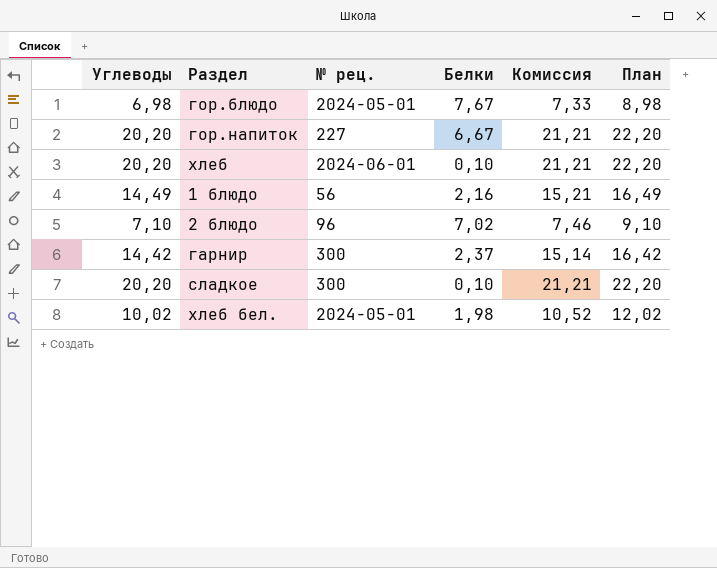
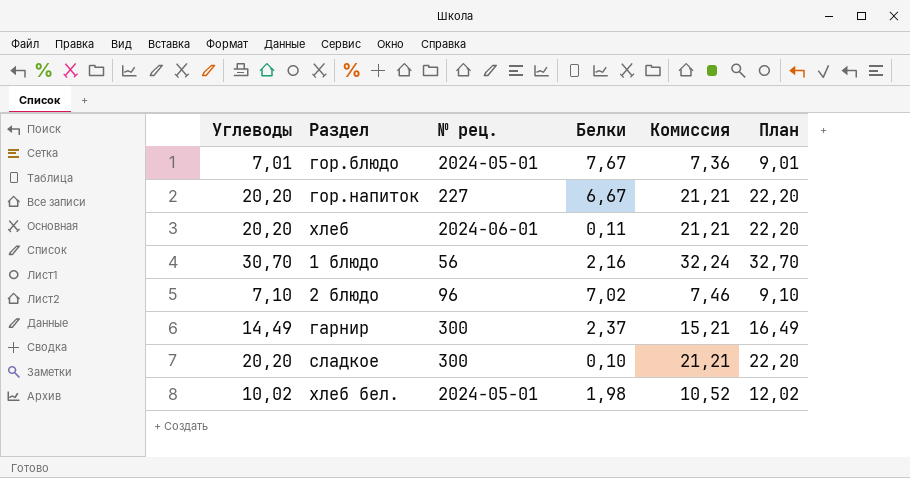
гор.блюдо | Углеводы: 6,98 -> 7,01
гор.блюдо | Комиссия: 7,33 -> 7,36
гор.блюдо | План: 8,98 -> 9,01
хлеб | Белки: 0,10 -> 0,11
1 блюдо | Углеводы: 14,49 -> 30,70
1 блюдо | Комиссия: 15,21 -> 32,24
1 блюдо | План: 16,49 -> 32,70
гарнир | Углеводы: 14,42 -> 14,49
гарнир | Комиссия: 15,14 -> 15,21
гарнир | План: 16,42 -> 16,49

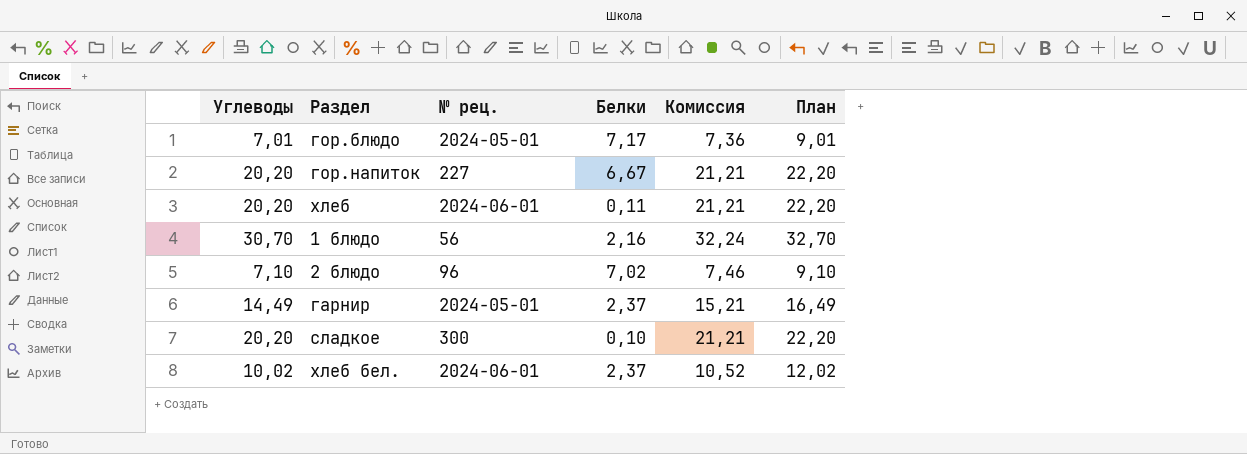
гор.блюдо | Белки: 7,67 -> 7,17
гарнир | № рец.: 300 -> 2024-05-01
хлеб бел. | № рец.: 2024-05-01 -> 2024-06-01
хлеб бел. | Белки: 1,98 -> 2,37

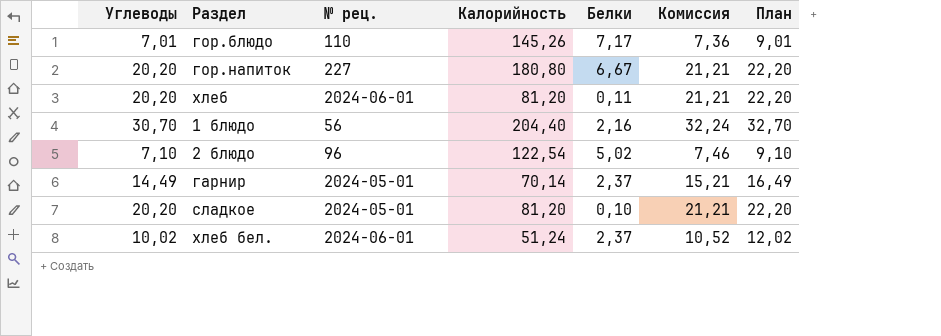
column Калорийность | position: none -> 4
гор.блюдо | № рец.: 2024-05-01 -> 110
2 блюдо | Белки: 7,02 -> 5,02
сладкое | № рец.: 300 -> 2024-05-01

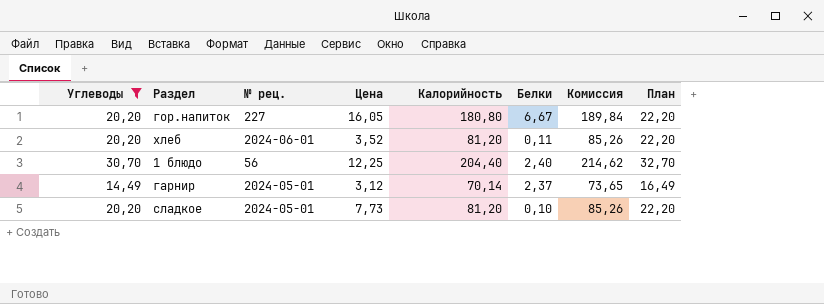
filter: none -> Углеводы >= 14,49
column Цена | position: none -> 4
column Комиссия | formula: [Углеводы] * 1,05 -> [Калорийность] * 1,05
1 блюдо | Белки: 2,16 -> 2,40

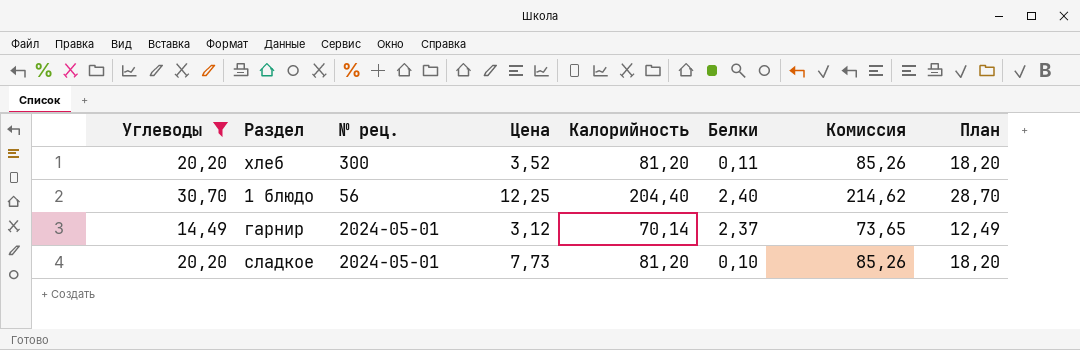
column План | formula: [Углеводы] + 2 -> [Углеводы] - 2
row гор.напиток: 20,20 | 227 | 16,05 | 180,80 | 6,67 | 189,84 | 22,20 -> none
хлеб | № рец.: 2024-06-01 -> 300

